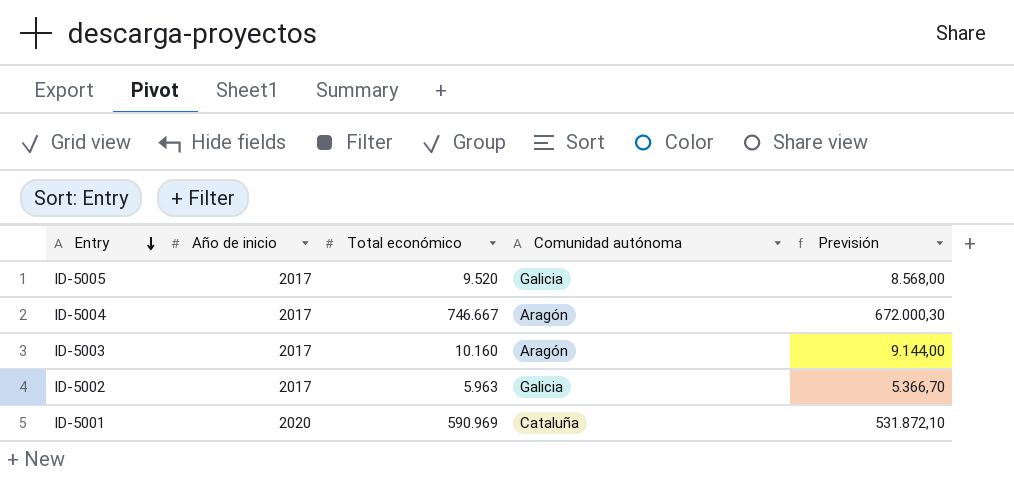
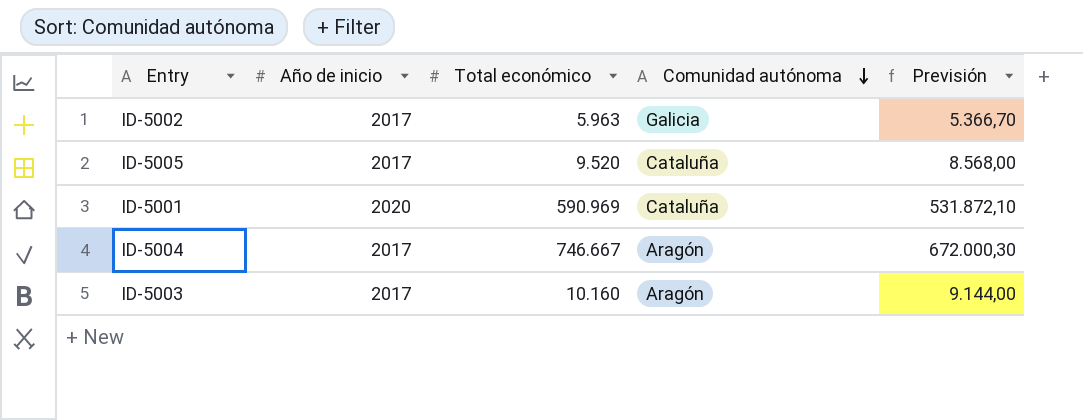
row order: Entry descending -> Comunidad autónoma descending
ID-5005 | Comunidad autónoma: Galicia -> Cataluña

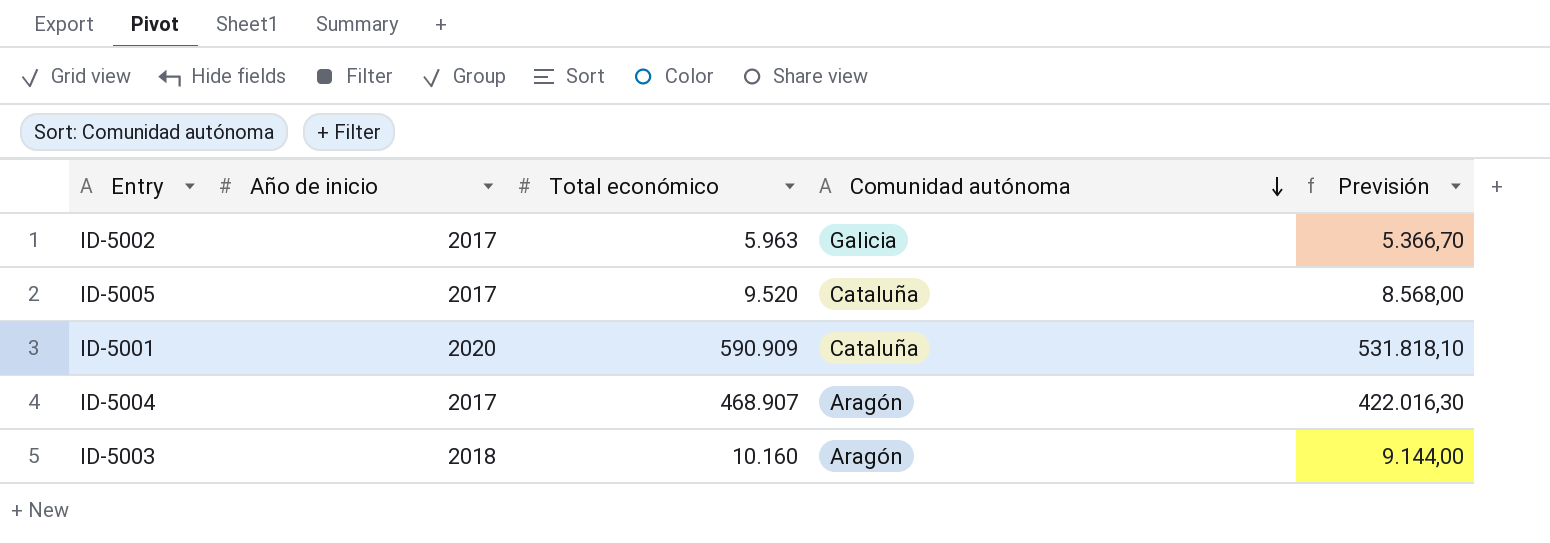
ID-5001 | Total económico: 590.969 -> 590.909
ID-5001 | Previsión: 531.872,10 -> 531.818,10
ID-5004 | Total económico: 746.667 -> 468.907
ID-5004 | Previsión: 672.000,30 -> 422.016,30
ID-5003 | Año de inicio: 2017 -> 2018

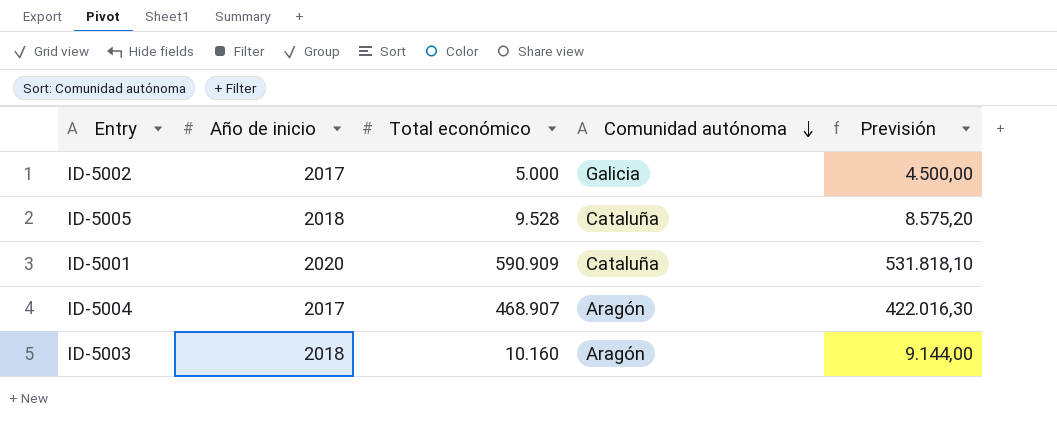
ID-5002 | Total económico: 5.963 -> 5.000
ID-5002 | Previsión: 5.366,70 -> 4.500,00
ID-5005 | Año de inicio: 2017 -> 2018
ID-5005 | Total económico: 9.520 -> 9.528
ID-5005 | Previsión: 8.568,00 -> 8.575,20

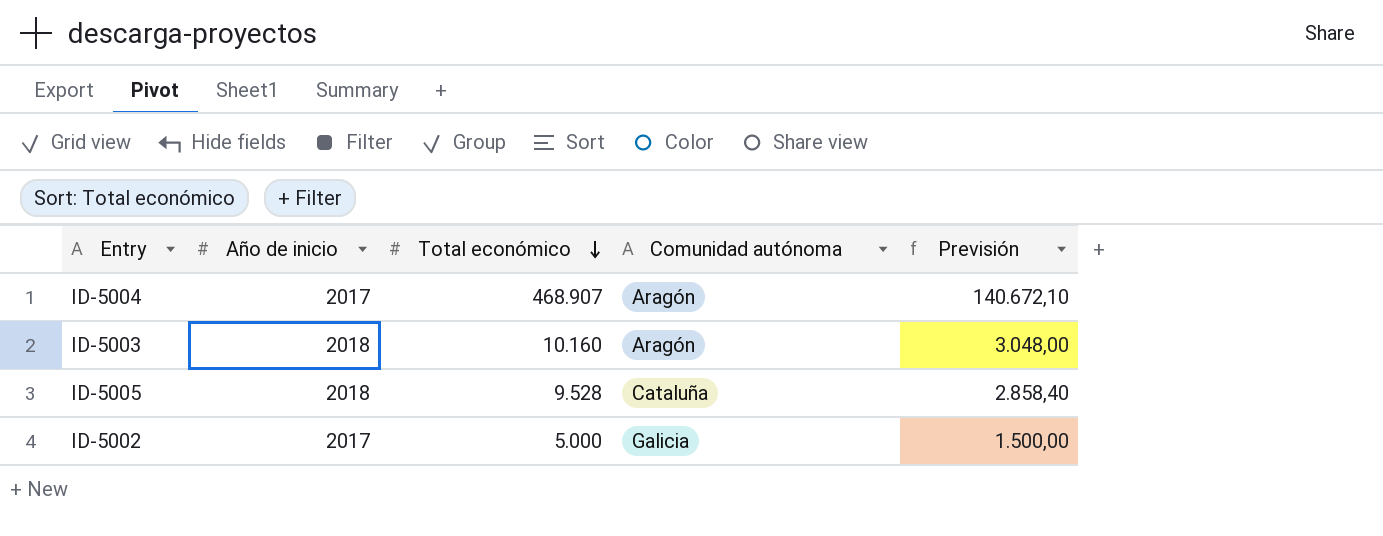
row order: Comunidad autónoma descending -> Total económico descending
column Previsión | formula: [Total económico] * 0,9 -> [Total económico] * 0,3
row ID-5001: 2020 | 590.909 | Cataluña | 531.818,10 -> none

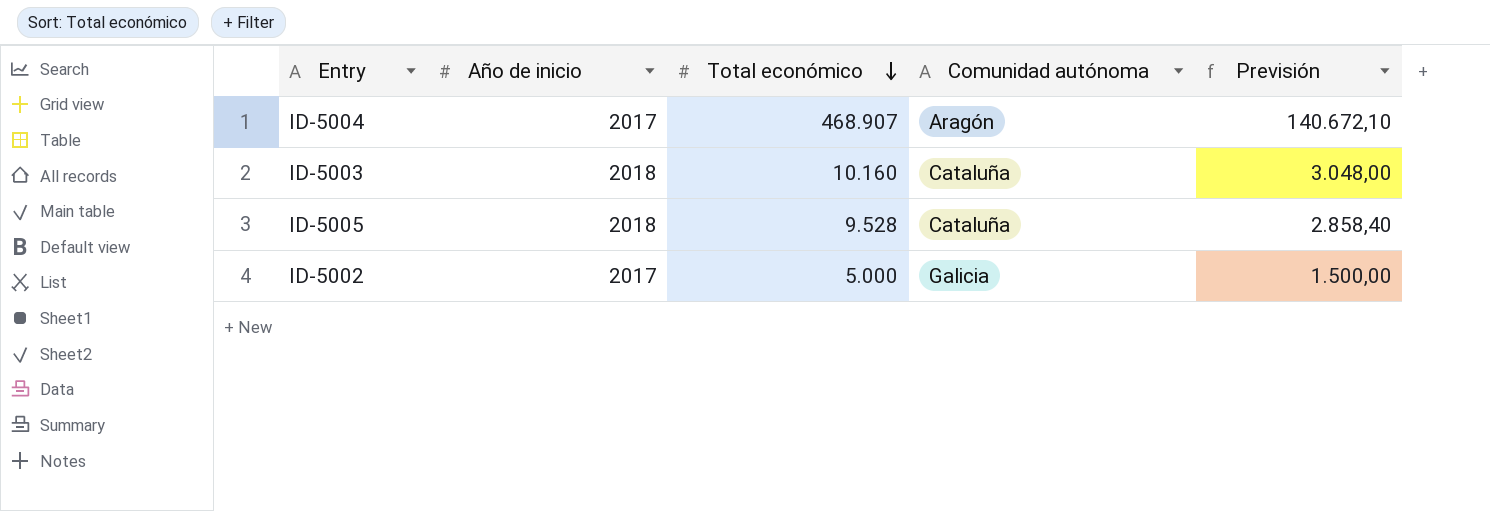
ID-5003 | Comunidad autónoma: Aragón -> Cataluña

